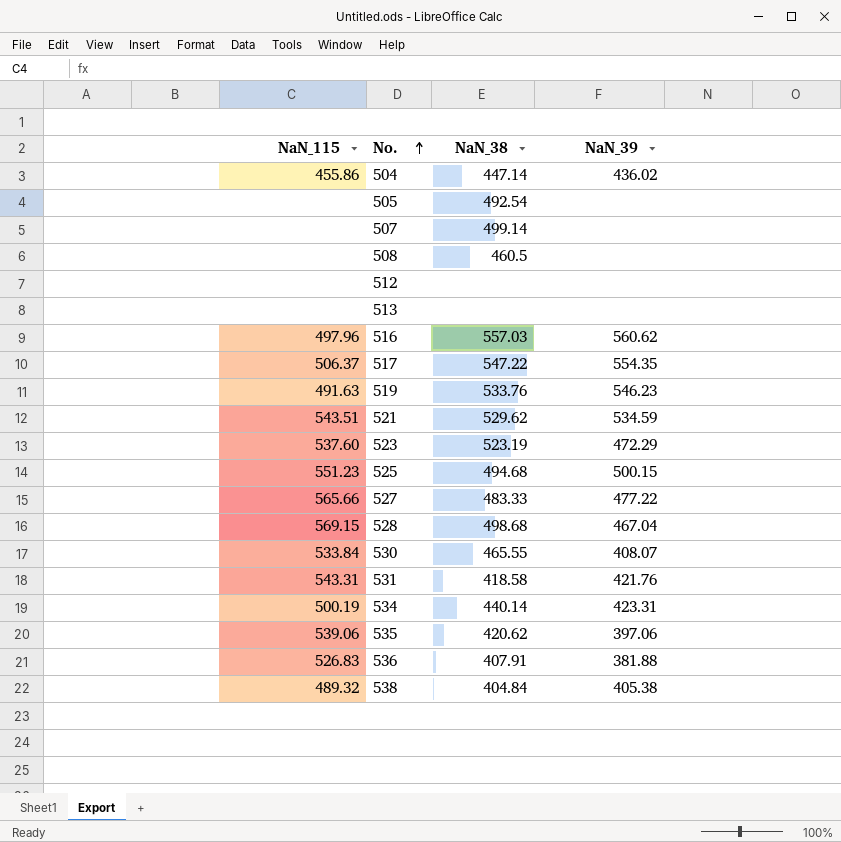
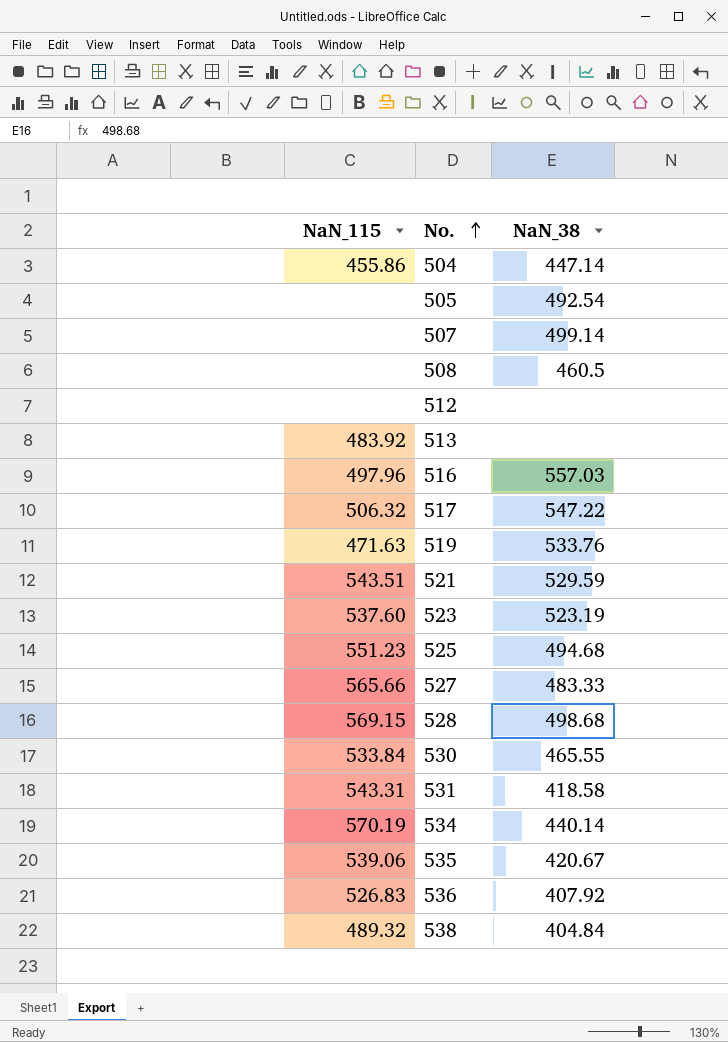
column NaN_39 | position: 4 -> none
513 | NaN_115: none -> 483.92
517 | NaN_115: 506.37 -> 506.32
519 | NaN_115: 491.63 -> 471.63
521 | NaN_38: 529.62 -> 529.59
534 | NaN_115: 500.19 -> 570.19
535 | NaN_38: 420.62 -> 420.67
536 | NaN_38: 407.91 -> 407.92

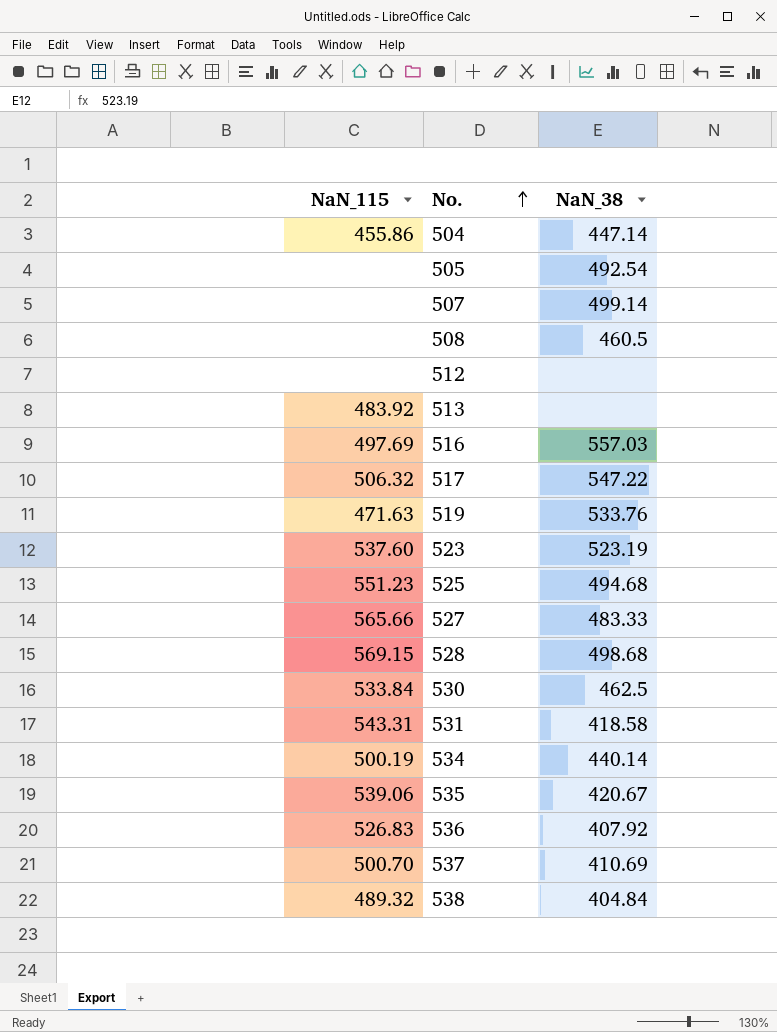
row 521: 543.51 | 529.59 -> none
516 | NaN_115: 497.96 -> 497.69
530 | NaN_38: 465.55 -> 462.5
534 | NaN_115: 570.19 -> 500.19
row 537: none -> 500.70 | 410.69

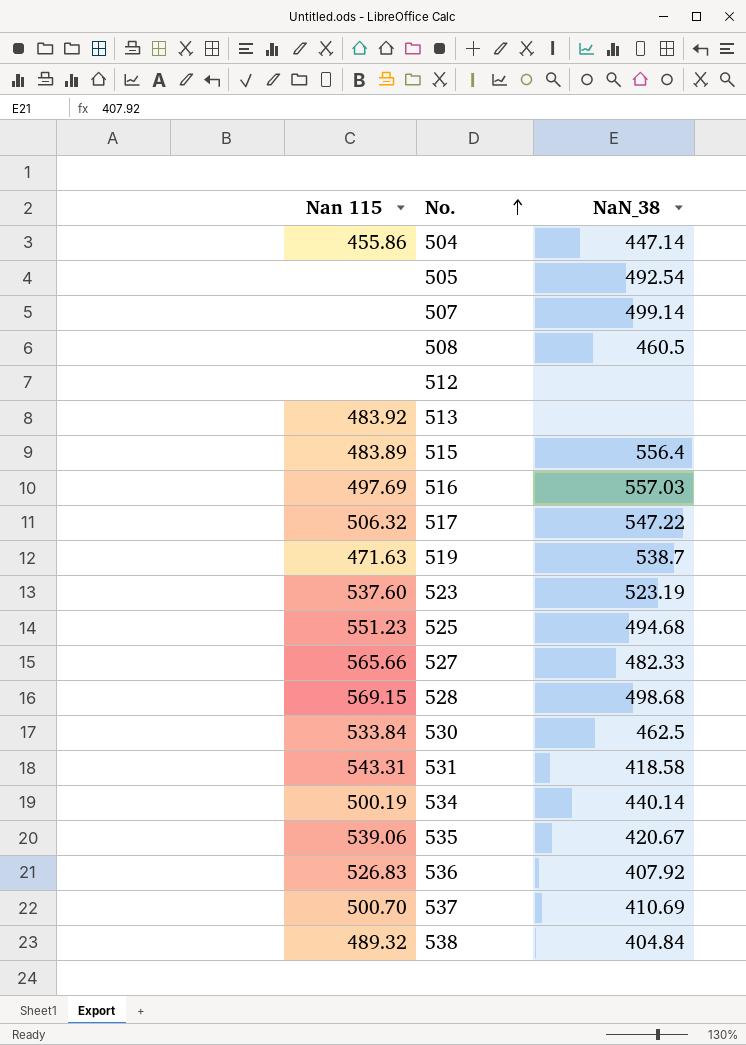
column name: NaN_115 -> Nan 115
row 515: none -> 483.89 | 556.4
519 | NaN_38: 533.76 -> 538.7
527 | NaN_38: 483.33 -> 482.33

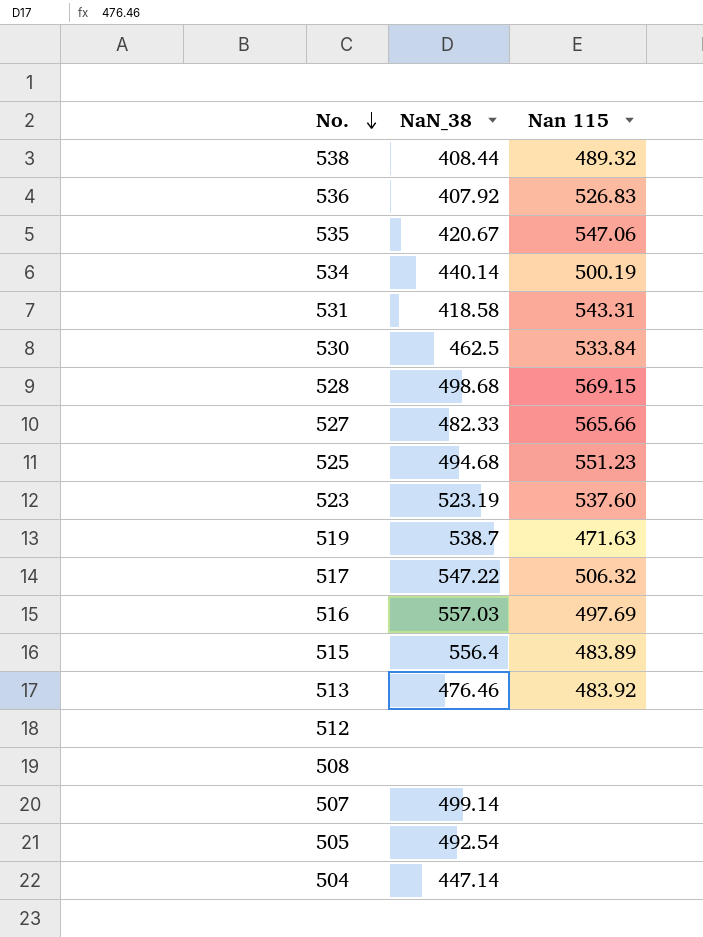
row order: No. ascending -> No. descending
column Nan 115 | position: 1 -> 3
row 537: 500.70 | 410.69 -> none
538 | NaN_38: 404.84 -> 408.44
535 | Nan 115: 539.06 -> 547.06
513 | NaN_38: none -> 476.46
508 | NaN_38: 460.5 -> none
504 | Nan 115: 455.86 -> none

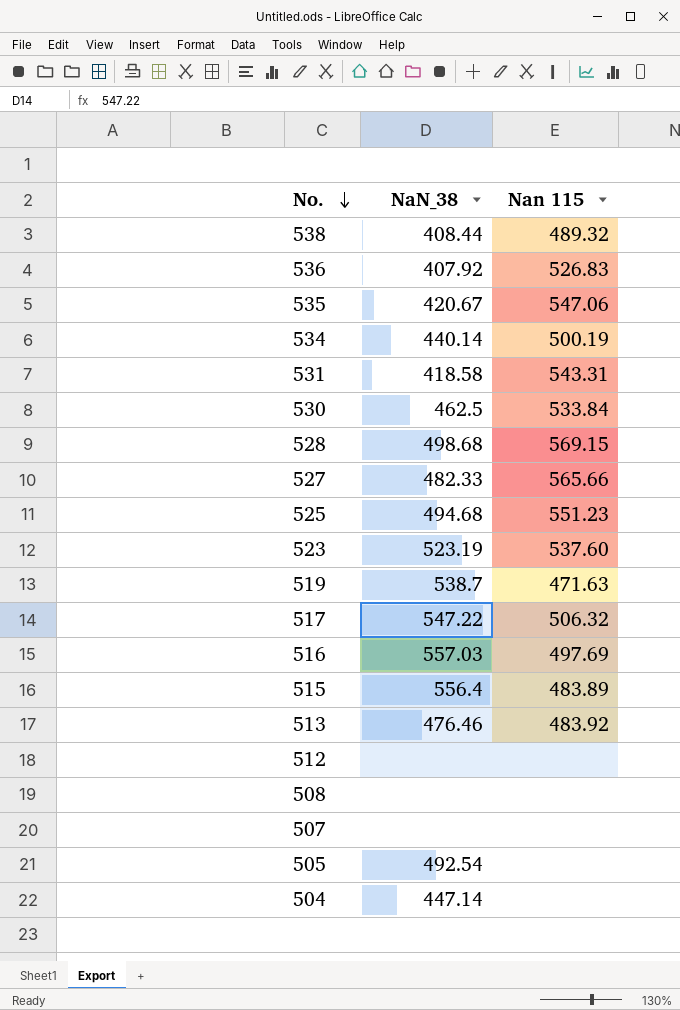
507 | NaN_38: 499.14 -> none

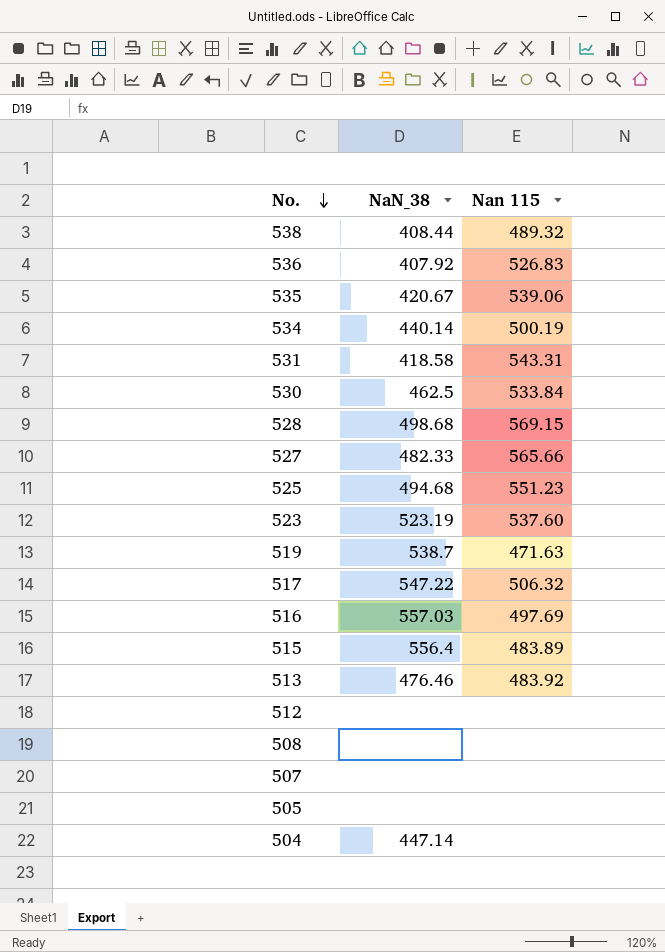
535 | Nan 115: 547.06 -> 539.06
505 | NaN_38: 492.54 -> none

